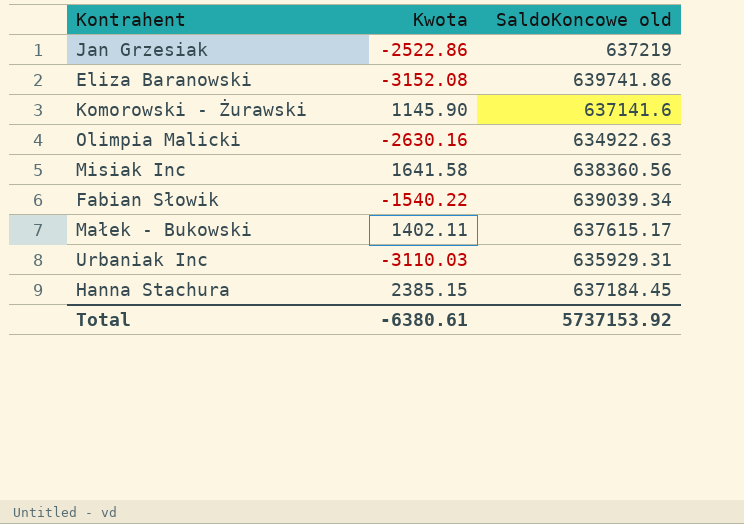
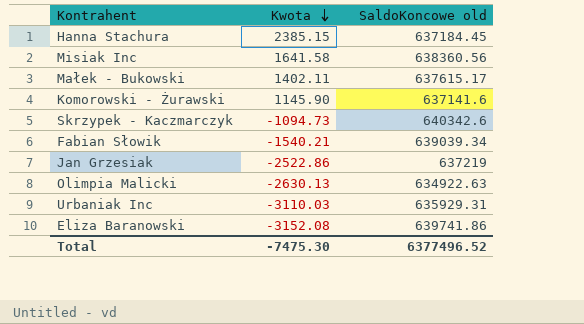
row order: none -> Kwota descending
row Skrzypek - Kaczmarczyk: none -> -1094.73 | 640342.6
Fabian Słowik | Kwota: -1540.22 -> -1540.21
Olimpia Malicki | Kwota: -2630.16 -> -2630.13
Total | Kwota: -6380.61 -> -7475.30
Total | SaldoKoncowe old: 5737153.92 -> 6377496.52

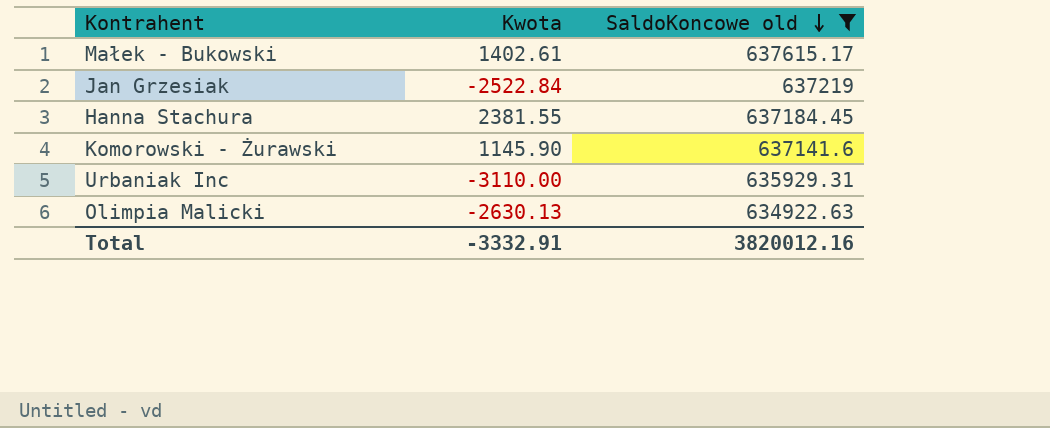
filter: none -> SaldoKoncowe old <= 637615.17
row order: Kwota descending -> SaldoKoncowe old descending
Małek - Bukowski | Kwota: 1402.11 -> 1402.61
Jan Grzesiak | Kwota: -2522.86 -> -2522.84
Hanna Stachura | Kwota: 2385.15 -> 2381.55
Urbaniak Inc | Kwota: -3110.03 -> -3110.00
Total | Kwota: -7475.30 -> -3332.91
Total | SaldoKoncowe old: 6377496.52 -> 3820012.16

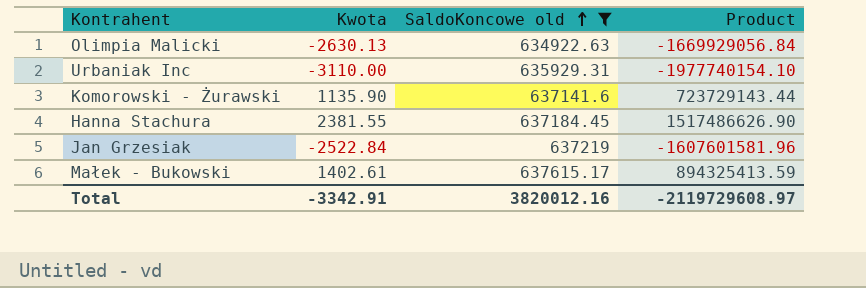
row order: SaldoKoncowe old descending -> SaldoKoncowe old ascending
column Product | formula: none -> [Kwota] * [SaldoKoncowe old]
Komorowski - Żurawski | Kwota: 1145.90 -> 1135.90
Total | Kwota: -3332.91 -> -3342.91

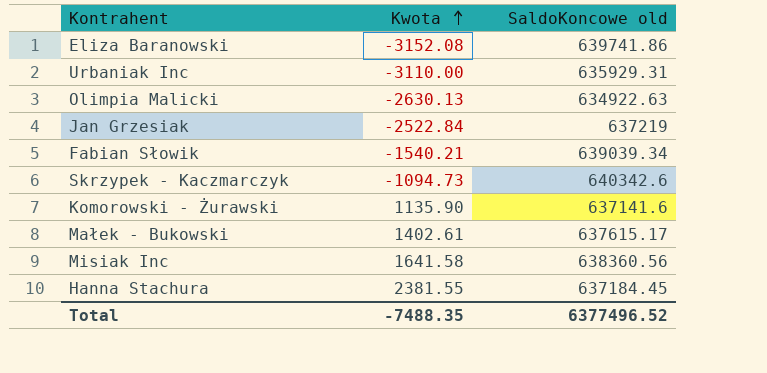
filter: SaldoKoncowe old <= 637615.17 -> none
row order: SaldoKoncowe old ascending -> Kwota ascending
column Product | formula: [Kwota] * [SaldoKoncowe old] -> none
Total | Kwota: -3342.91 -> -7488.35
Total | SaldoKoncowe old: 3820012.16 -> 6377496.52

